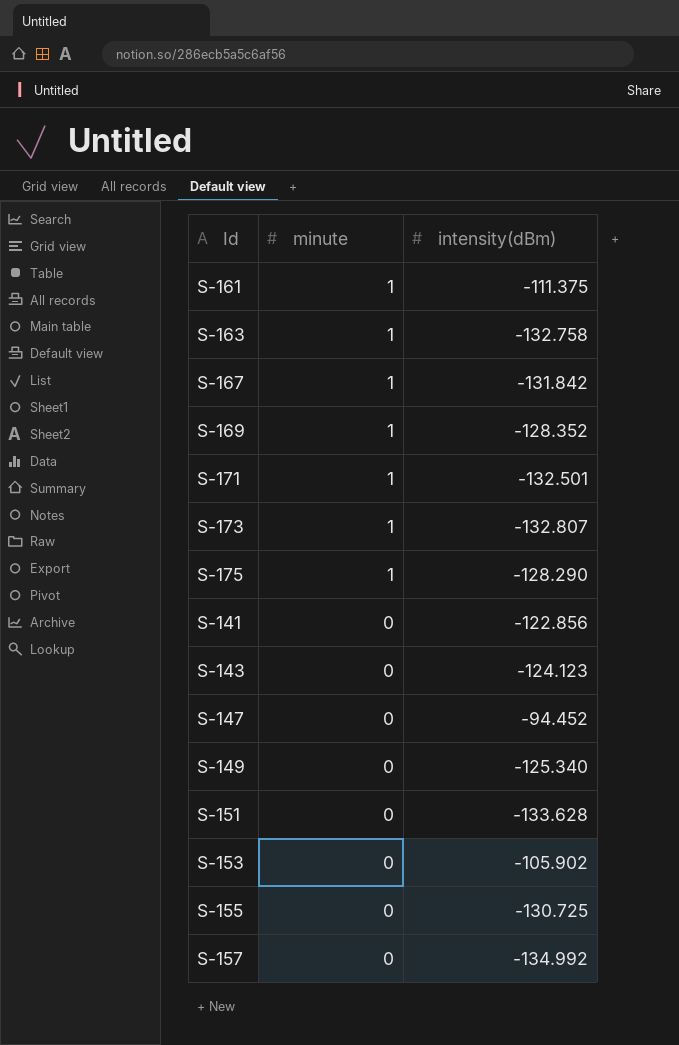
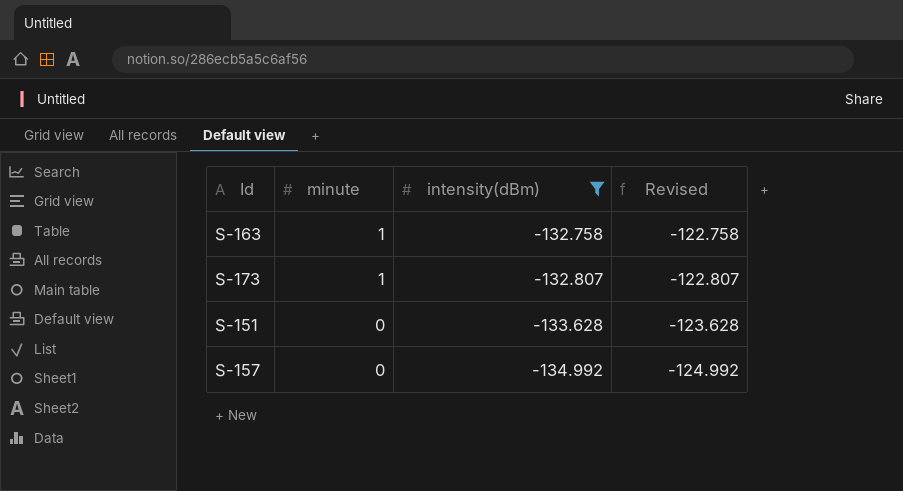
filter: none -> intensity(dBm) <= -132.758
column Revised | formula: none -> [intensity(dBm)] + 10

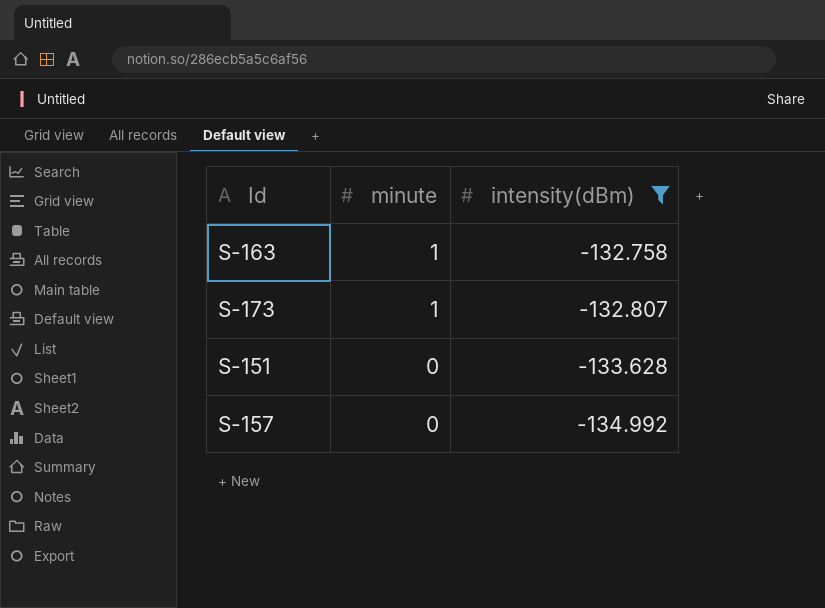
column Revised | formula: [intensity(dBm)] + 10 -> none

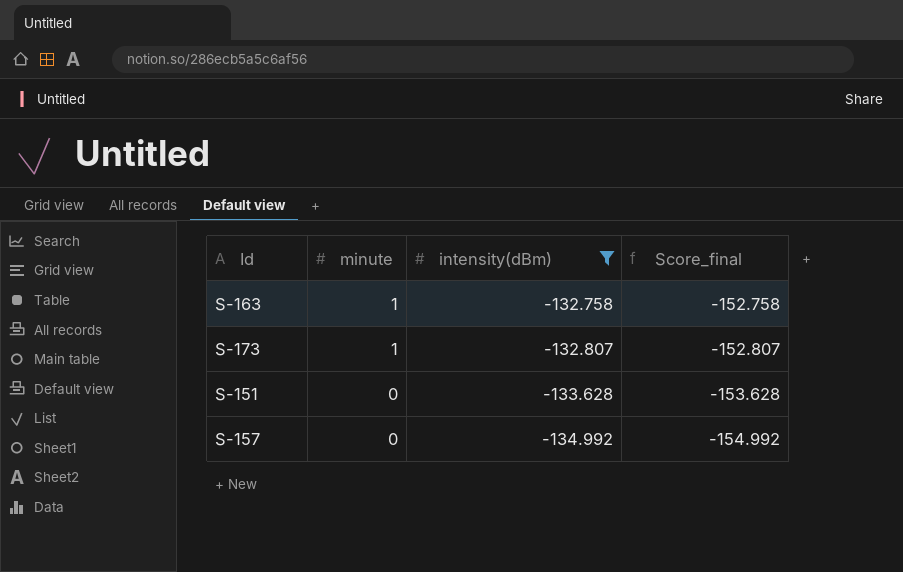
column Score_final | formula: none -> [intensity(dBm)] - 20

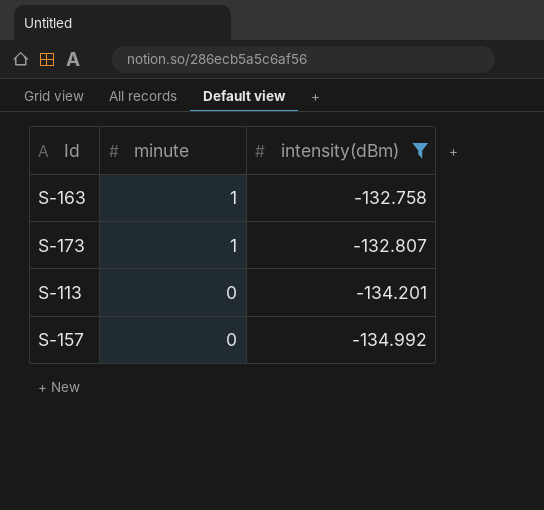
column Score_final | formula: [intensity(dBm)] - 20 -> none
row S-151: 0 | -133.628 | -153.628 -> none
row S-113: none -> 0 | -134.201

